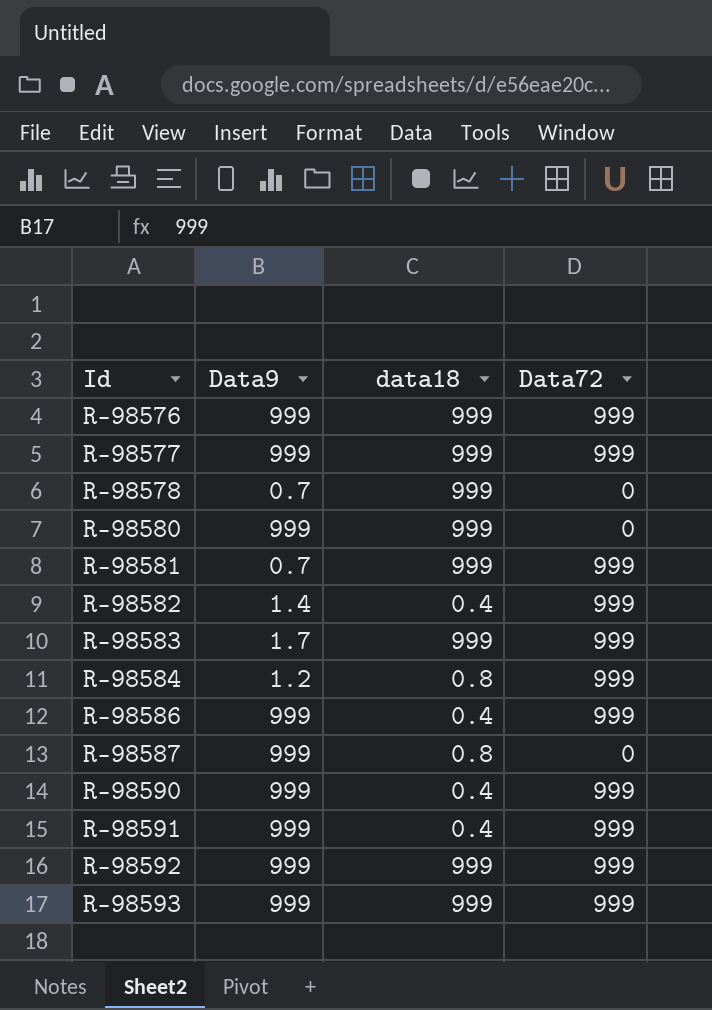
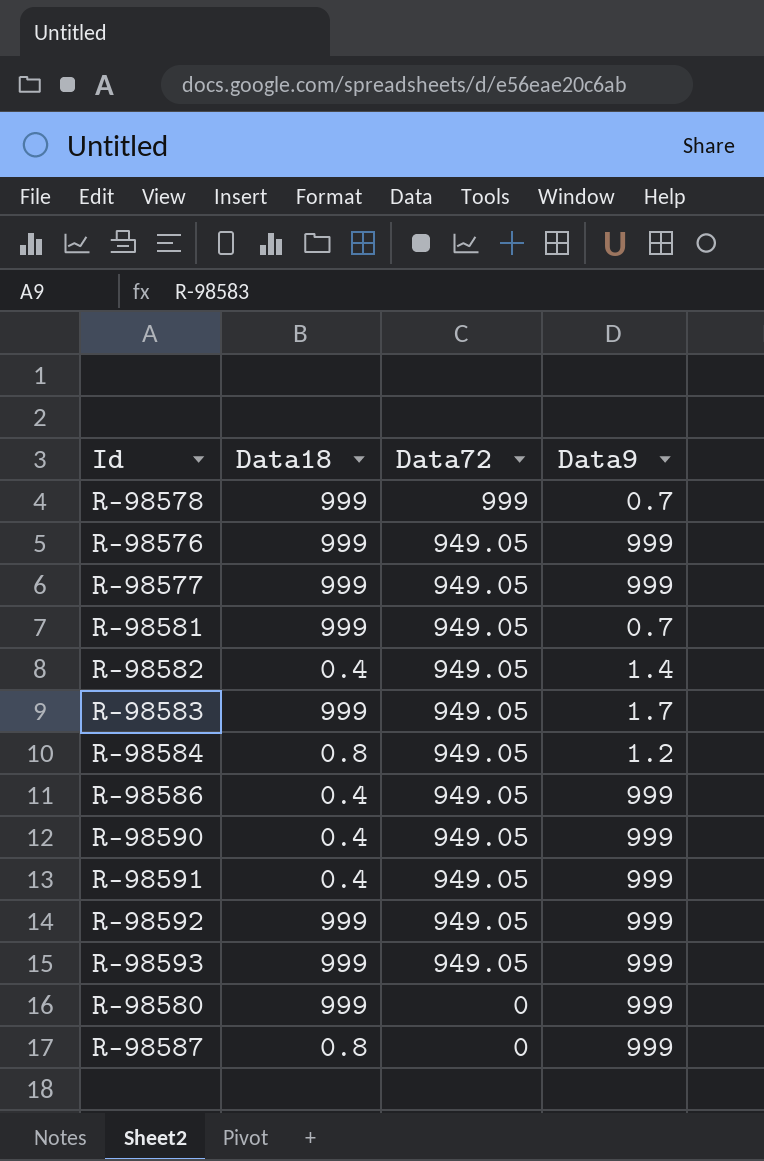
row order: Id ascending -> Data72 descending
column name: data18 -> Data18
column Data9 | position: 2 -> 4
R-98578 | Data72: 0 -> 999
R-98576 | Data72: 999 -> 949.05
R-98577 | Data72: 999 -> 949.05
R-98581 | Data72: 999 -> 949.05
R-98582 | Data72: 999 -> 949.05
R-98583 | Data72: 999 -> 949.05
R-98584 | Data72: 999 -> 949.05
R-98586 | Data72: 999 -> 949.05
R-98590 | Data72: 999 -> 949.05
R-98591 | Data72: 999 -> 949.05
R-98592 | Data72: 999 -> 949.05
R-98593 | Data72: 999 -> 949.05

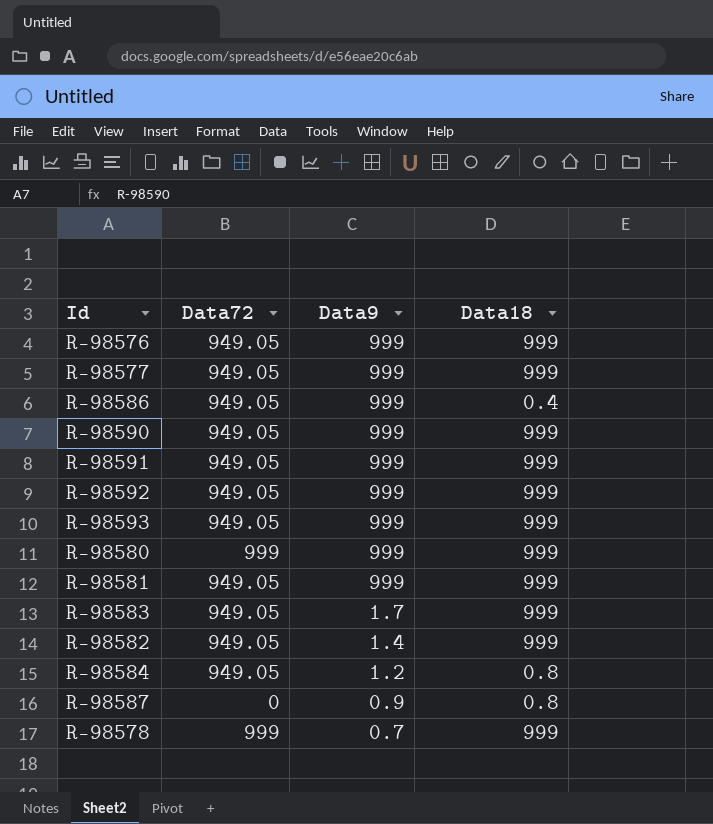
row order: Data72 descending -> Data9 descending
column Data18 | position: 2 -> 4
R-98590 | Data18: 0.4 -> 999
R-98591 | Data18: 0.4 -> 999
R-98580 | Data72: 0 -> 999
R-98581 | Data9: 0.7 -> 999
R-98582 | Data18: 0.4 -> 999
R-98587 | Data9: 999 -> 0.9

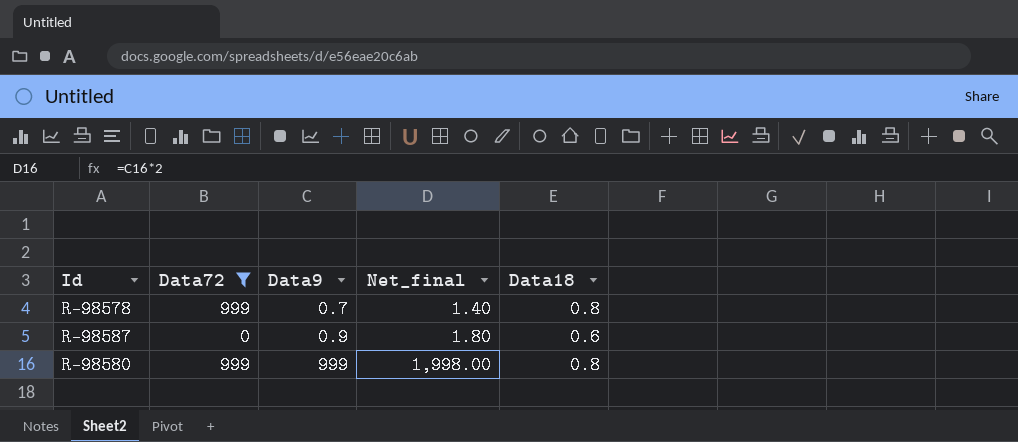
filter: none -> Data72 != 949.05
row order: Data9 descending -> Data9 ascending
column Net_final | formula: none -> [Data9] * 2
R-98578 | Data18: 999 -> 0.8
R-98587 | Data18: 0.8 -> 0.6
R-98580 | Data18: 999 -> 0.8

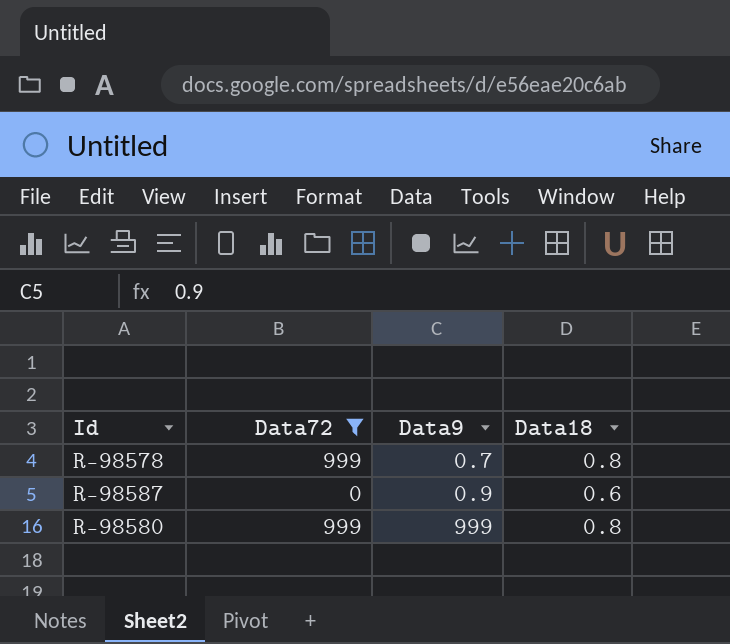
column Net_final | formula: [Data9] * 2 -> none

